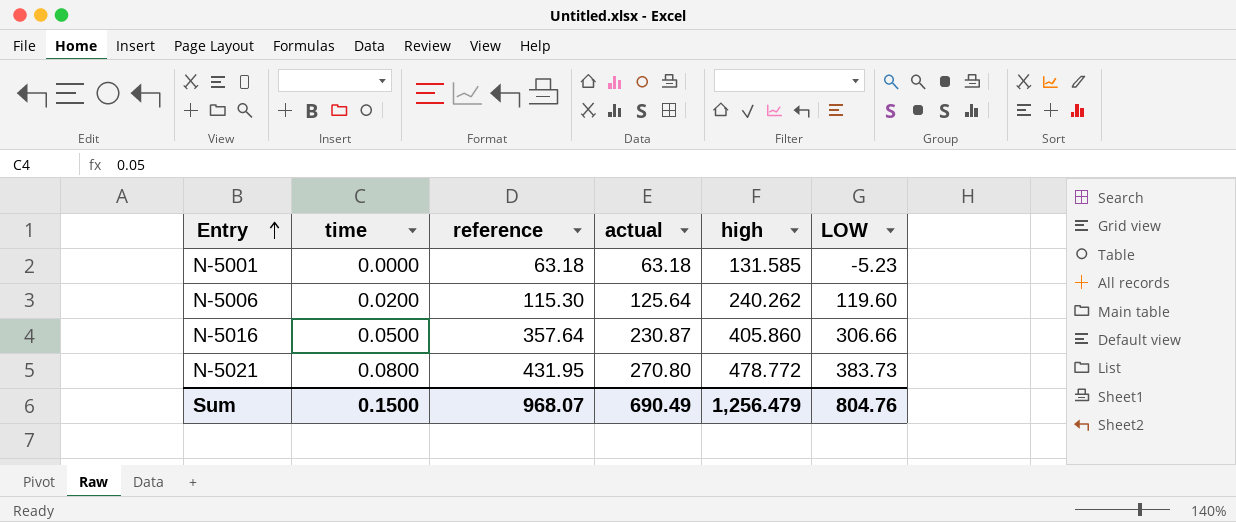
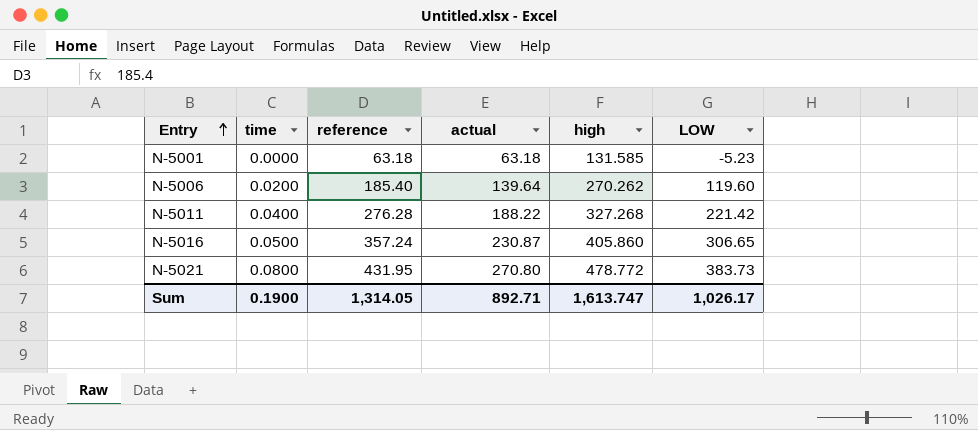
N-5006 | reference: 115.30 -> 185.40
N-5006 | actual: 125.64 -> 139.64
N-5006 | high: 240.262 -> 270.262
row N-5011: none -> 0.0400 | 276.28 | 188.22 | 327.268 | 221.42
N-5016 | reference: 357.64 -> 357.24
N-5016 | LOW: 306.66 -> 306.65
Sum | time: 0.1500 -> 0.1900
Sum | reference: 968.07 -> 1,314.05
Sum | actual: 690.49 -> 892.71
Sum | high: 1,256.479 -> 1,613.747
Sum | LOW: 804.76 -> 1,026.17

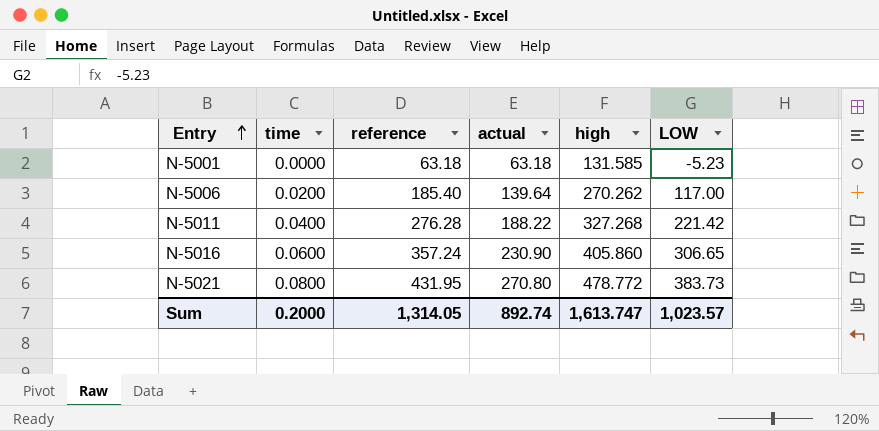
N-5006 | LOW: 119.60 -> 117.00
N-5016 | time: 0.0500 -> 0.0600
N-5016 | actual: 230.87 -> 230.90
Sum | time: 0.1900 -> 0.2000
Sum | actual: 892.71 -> 892.74
Sum | LOW: 1,026.17 -> 1,023.57

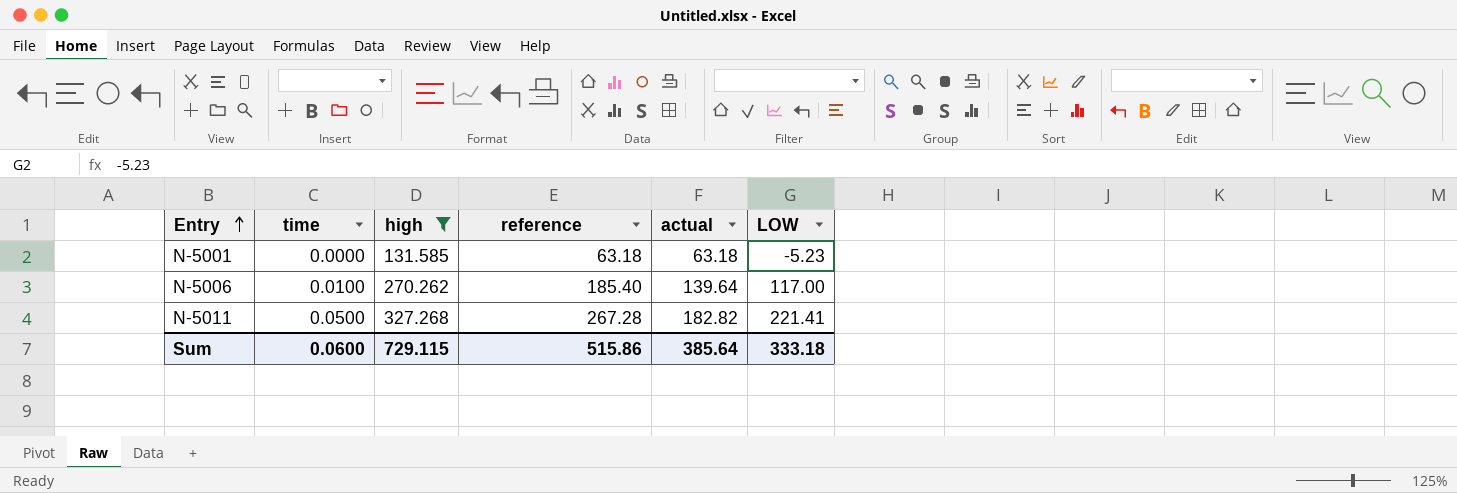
filter: none -> high <= 327.268
column high | position: 5 -> 3
N-5006 | time: 0.0200 -> 0.0100
N-5011 | time: 0.0400 -> 0.0500
N-5011 | reference: 276.28 -> 267.28
N-5011 | actual: 188.22 -> 182.82
N-5011 | LOW: 221.42 -> 221.41
Sum | time: 0.2000 -> 0.0600
Sum | high: 1,613.747 -> 729.115
Sum | reference: 1,314.05 -> 515.86
Sum | actual: 892.74 -> 385.64
Sum | LOW: 1,023.57 -> 333.18

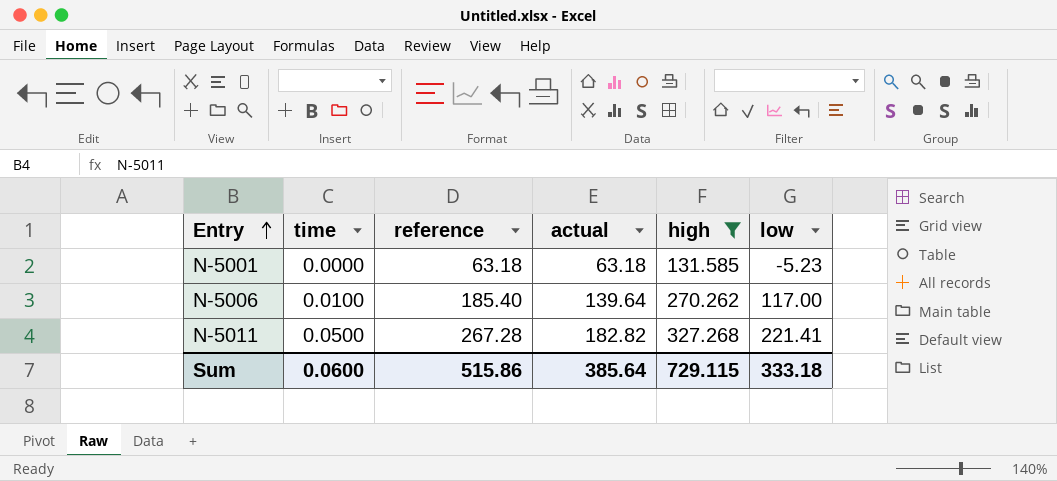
column high | position: 3 -> 5
column name: LOW -> low

